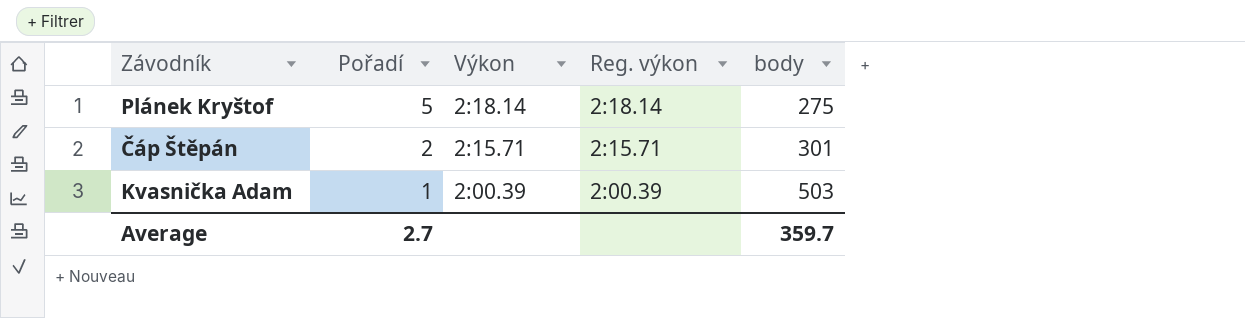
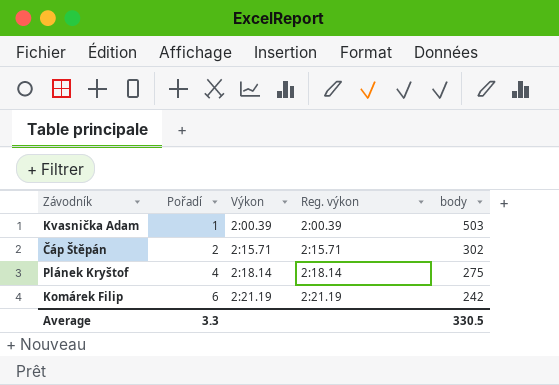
row order: Pořadí descending -> Pořadí ascending
Čáp Štěpán | body: 301 -> 302
Plánek Kryštof | Pořadí: 5 -> 4
row Komárek Filip: none -> 6 | 2:21.19 | 2:21.19 | 242
Average | Pořadí: 2.7 -> 3.3
Average | body: 359.7 -> 330.5

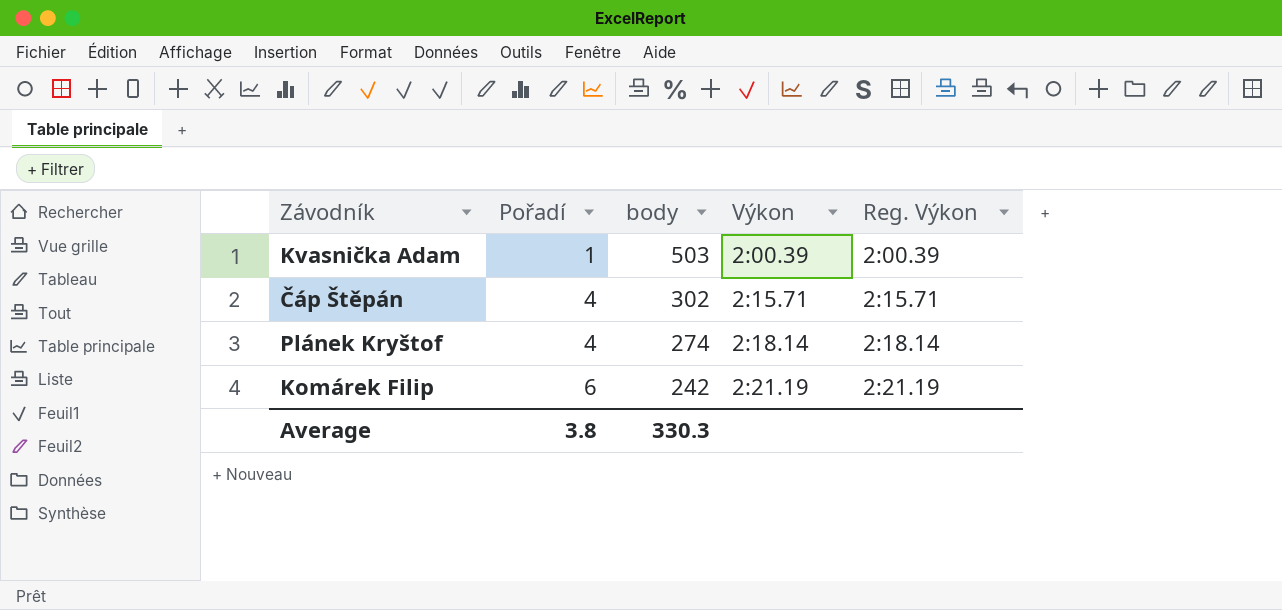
column body | position: 5 -> 3
column name: Reg. výkon -> Reg. Výkon
Čáp Štěpán | Pořadí: 2 -> 4
Plánek Kryštof | body: 275 -> 274
Average | Pořadí: 3.3 -> 3.8
Average | body: 330.5 -> 330.3

